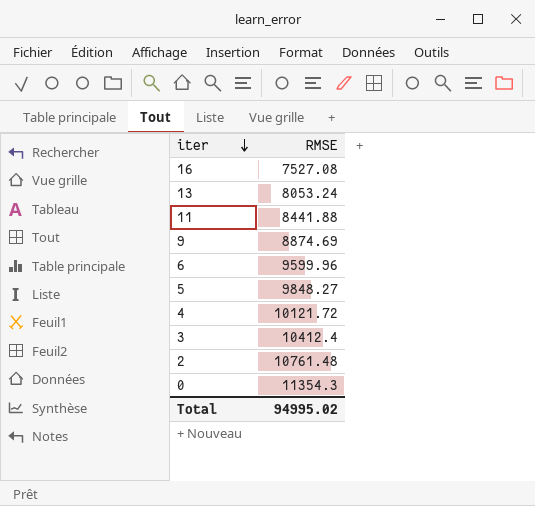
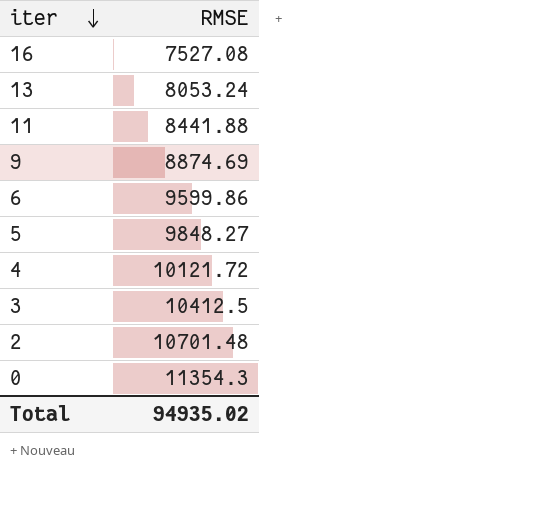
6 | RMSE: 9599.96 -> 9599.86
3 | RMSE: 10412.4 -> 10412.5
2 | RMSE: 10761.48 -> 10701.48
Total | RMSE: 94995.02 -> 94935.02

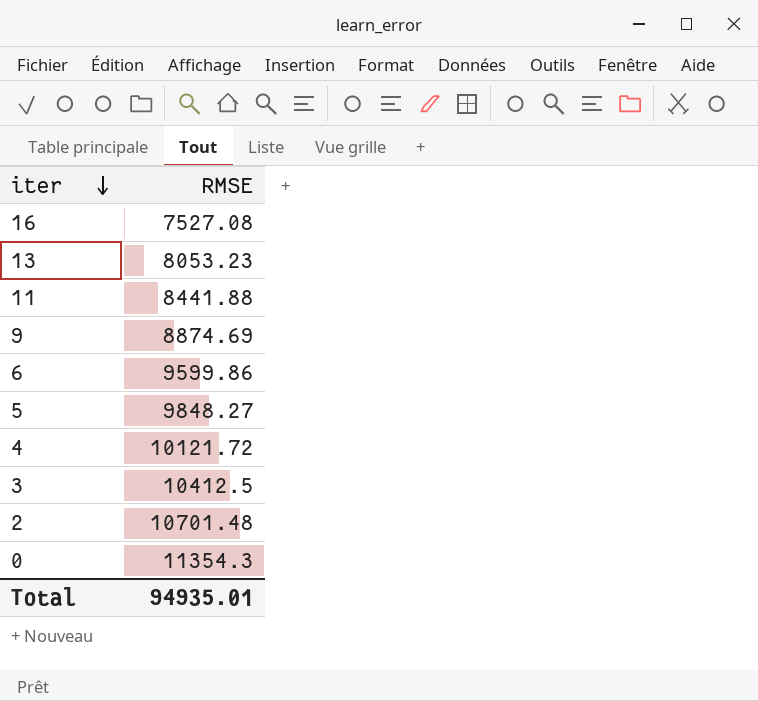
13 | RMSE: 8053.24 -> 8053.23
Total | RMSE: 94935.02 -> 94935.01

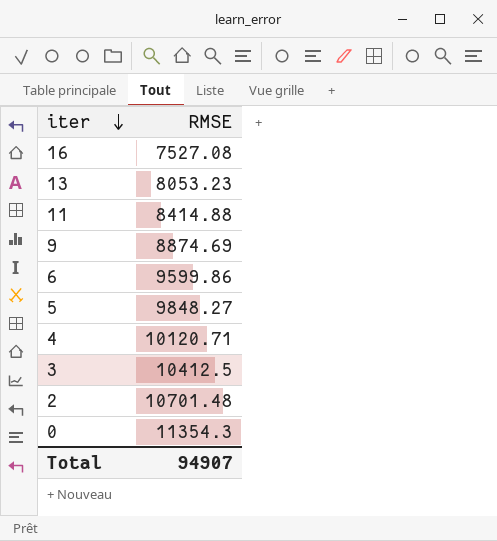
11 | RMSE: 8441.88 -> 8414.88
4 | RMSE: 10121.72 -> 10120.71
Total | RMSE: 94935.01 -> 94907

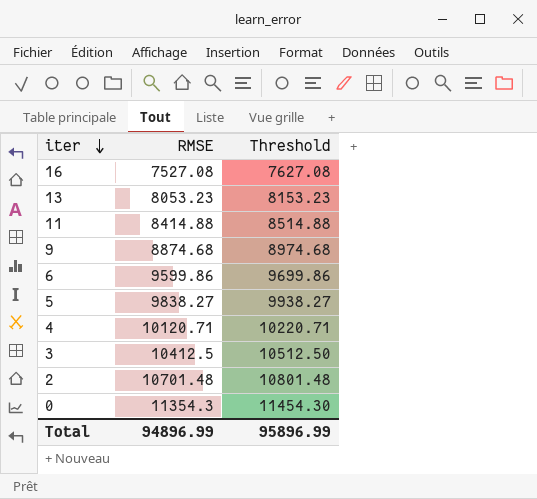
column Threshold | formula: none -> [RMSE] + 100
9 | RMSE: 8874.69 -> 8874.68
5 | RMSE: 9848.27 -> 9838.27
Total | RMSE: 94907 -> 94896.99

